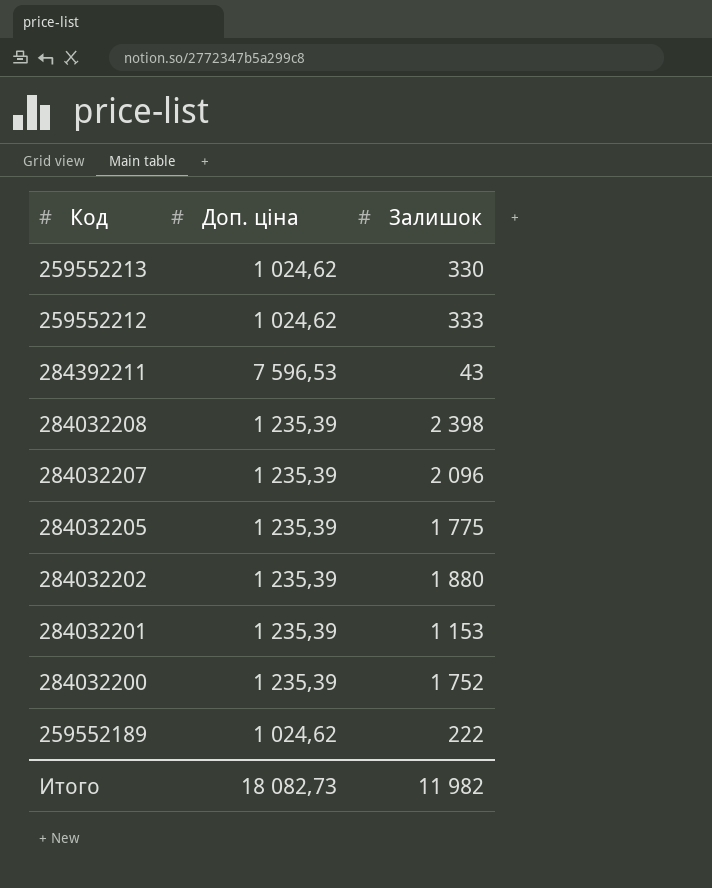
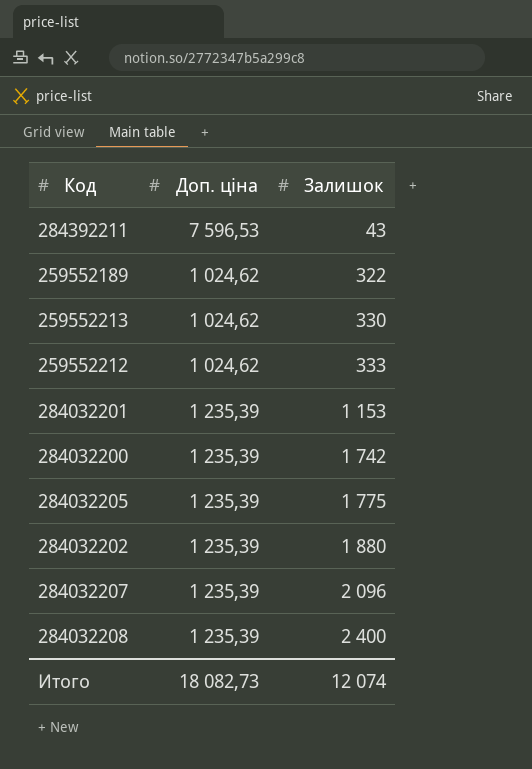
row order: none -> Залишок ascending
259552189 | Залишок: 222 -> 322
284032200 | Залишок: 1 752 -> 1 742
284032208 | Залишок: 2 398 -> 2 400
Итого | Залишок: 11 982 -> 12 074

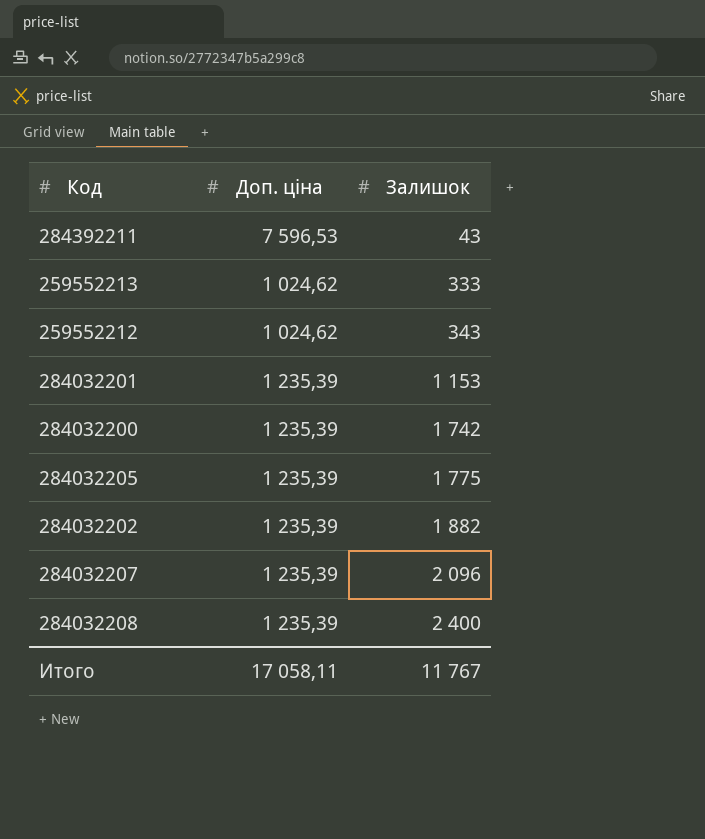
row 259552189: 1 024,62 | 322 -> none
259552213 | Залишок: 330 -> 333
259552212 | Залишок: 333 -> 343
284032202 | Залишок: 1 880 -> 1 882
Итого | Доп. ціна: 18 082,73 -> 17 058,11
Итого | Залишок: 12 074 -> 11 767

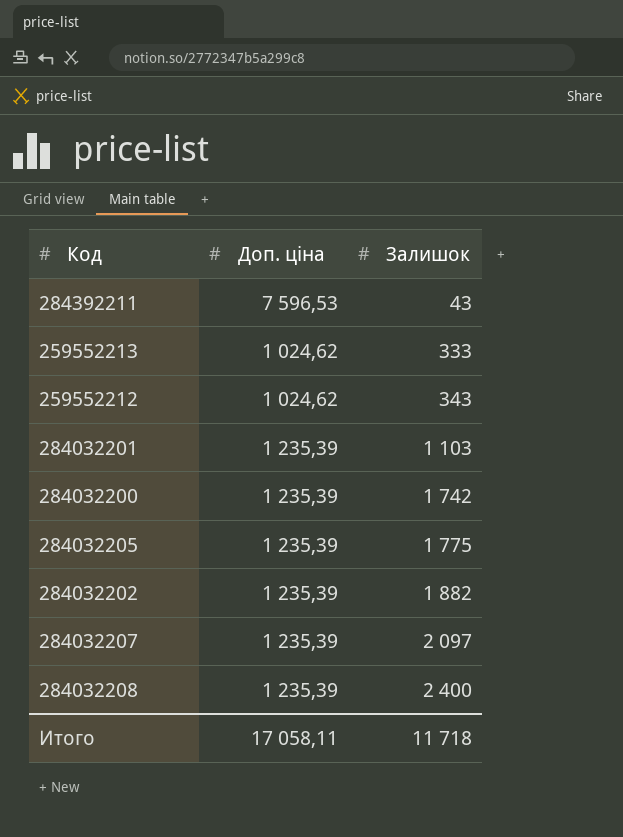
284032201 | Залишок: 1 153 -> 1 103
284032207 | Залишок: 2 096 -> 2 097
Итого | Залишок: 11 767 -> 11 718

